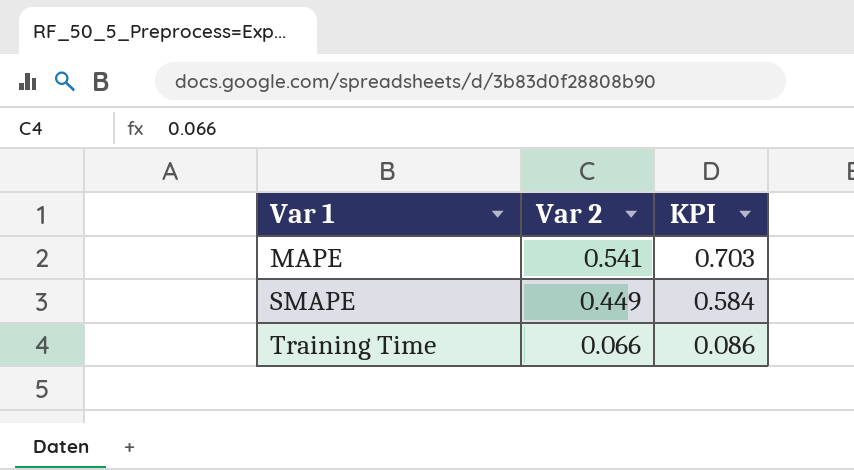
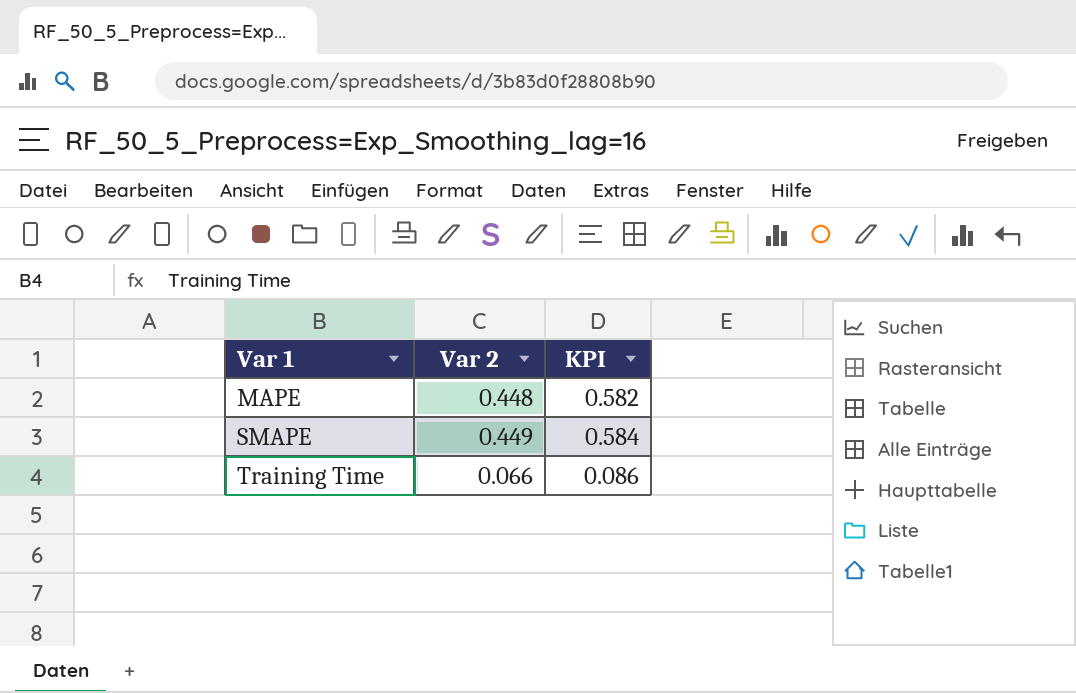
MAPE | Var 2: 0.541 -> 0.448
MAPE | KPI: 0.703 -> 0.582

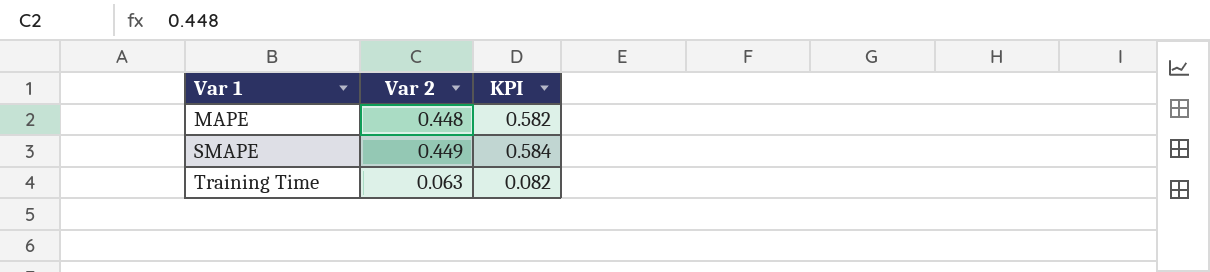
Training Time | Var 2: 0.066 -> 0.063
Training Time | KPI: 0.086 -> 0.082

